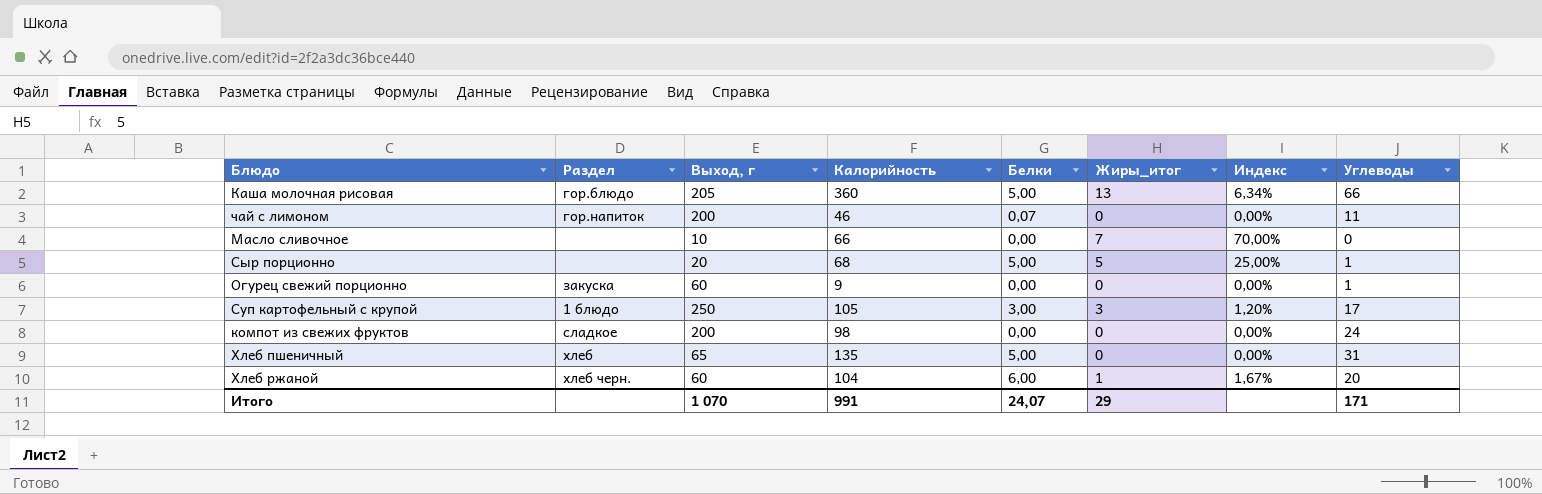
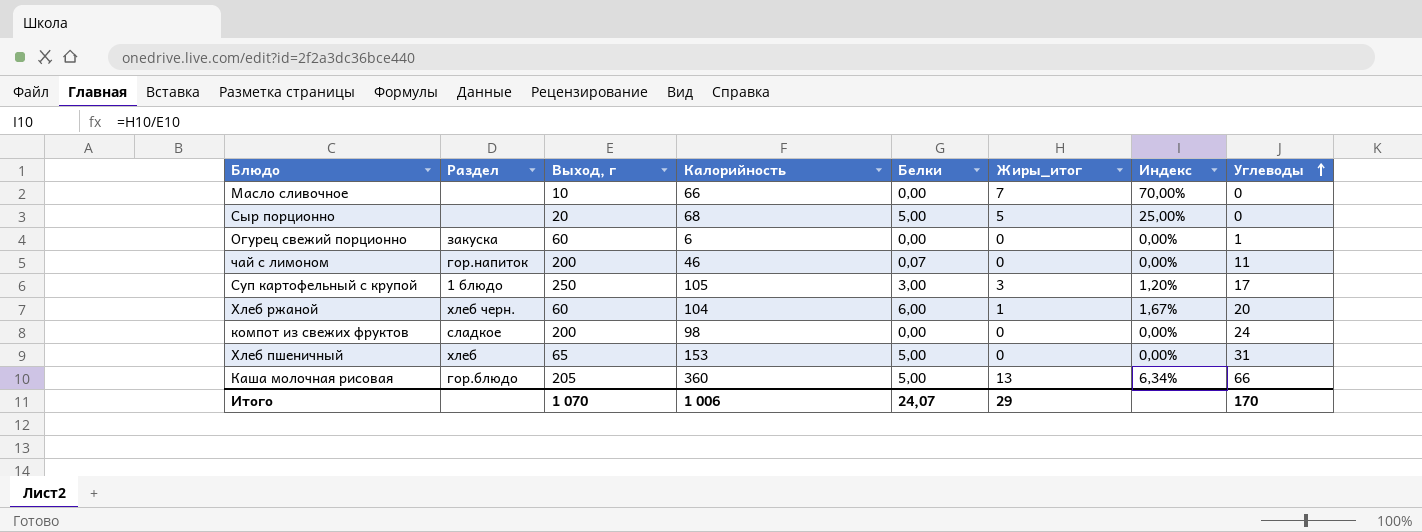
row order: none -> Углеводы ascending
Сыр порционно | Углеводы: 1 -> 0
Огурец свежий порционно | Калорийность: 9 -> 6
Хлеб пшеничный | Калорийность: 135 -> 153
Итого | Калорийность: 991 -> 1 006
Итого | Углеводы: 171 -> 170

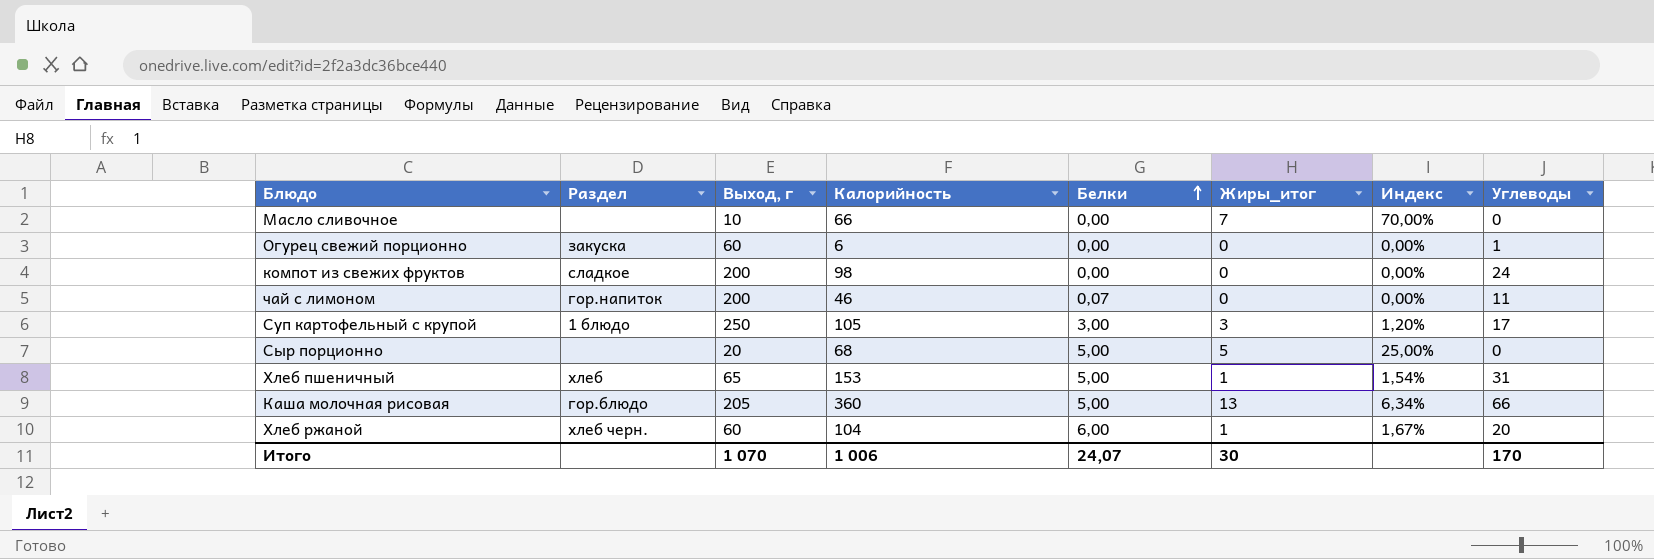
row order: Углеводы ascending -> Белки ascending
Хлеб пшеничный | Жиры_итог: 0 -> 1
Хлеб пшеничный | Индекс: 0,00% -> 1,54%
Итого | Жиры_итог: 29 -> 30

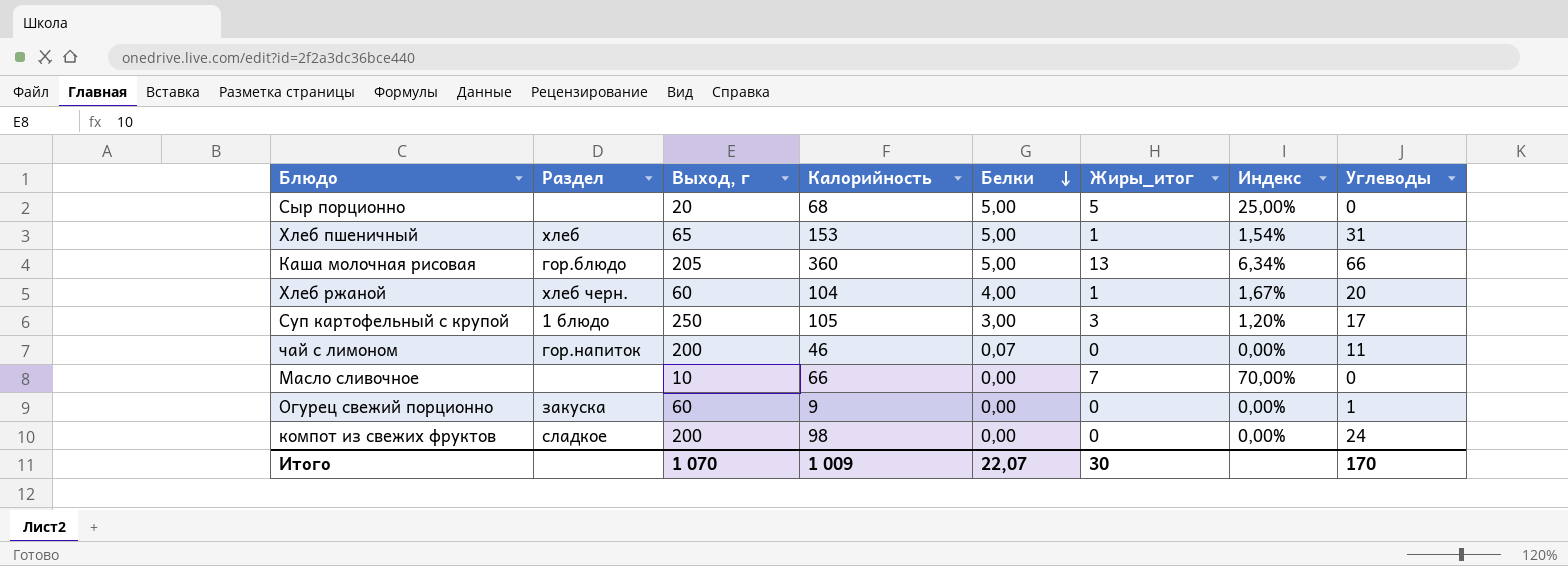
row order: Белки ascending -> Белки descending
Хлеб ржаной | Белки: 6,00 -> 4,00
Огурец свежий порционно | Калорийность: 6 -> 9
Итого | Калорийность: 1 006 -> 1 009
Итого | Белки: 24,07 -> 22,07

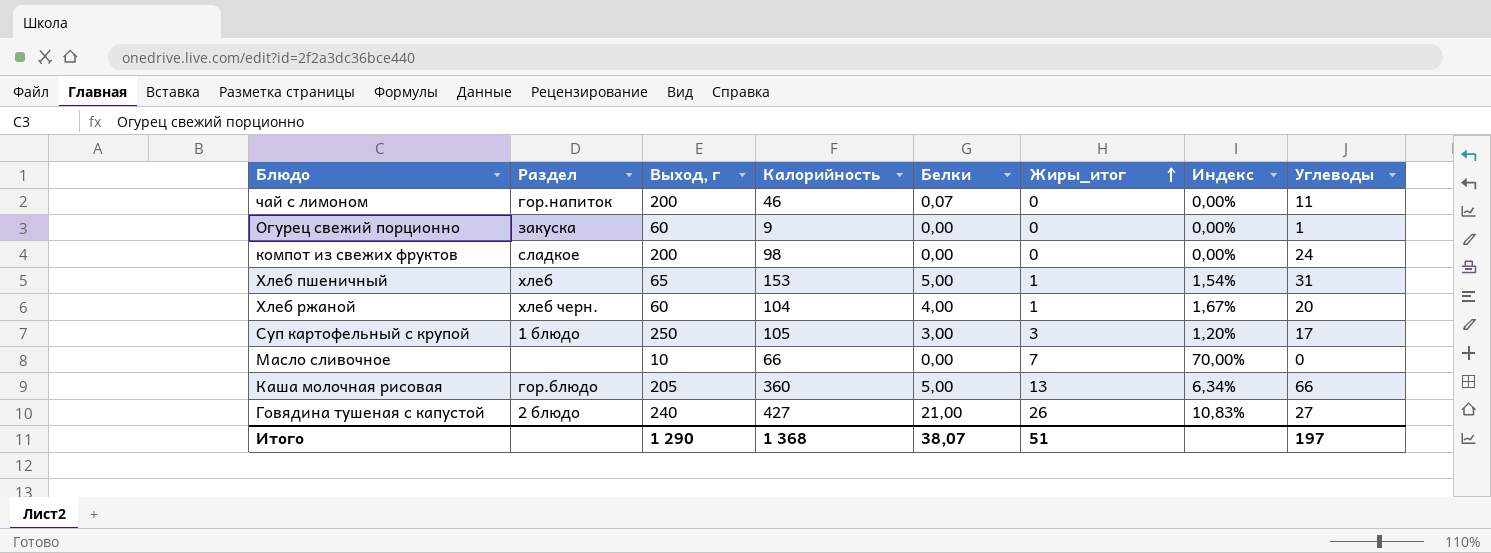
row order: Белки descending -> Жиры_итог ascending
row Сыр порционно: none | 20 | 68 | 5,00 | 5 | 25,00% | 0 -> none
row Говядина тушеная с капустой: none -> 2 блюдо | 240 | 427 | 21,00 | 26 | 10,83% | 27
Итого | Выход, г: 1 070 -> 1 290
Итого | Калорийность: 1 009 -> 1 368
Итого | Белки: 22,07 -> 38,07
Итого | Жиры_итог: 30 -> 51
Итого | Углеводы: 170 -> 197

